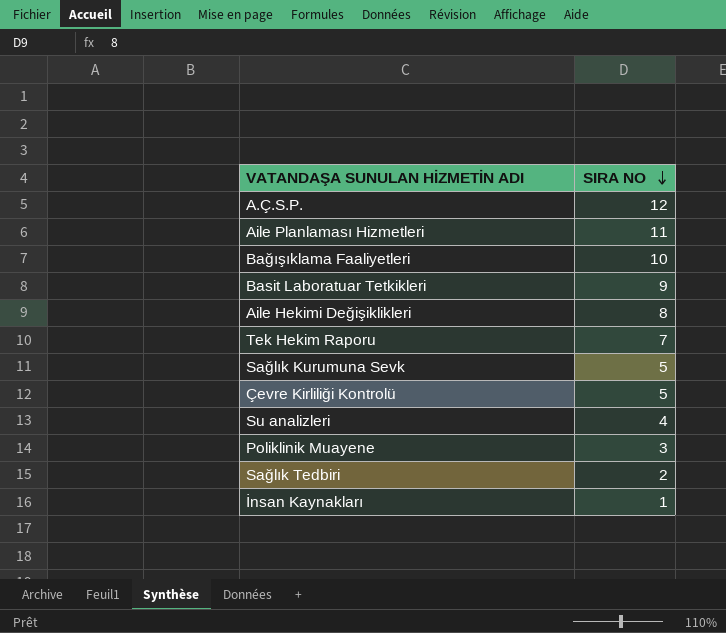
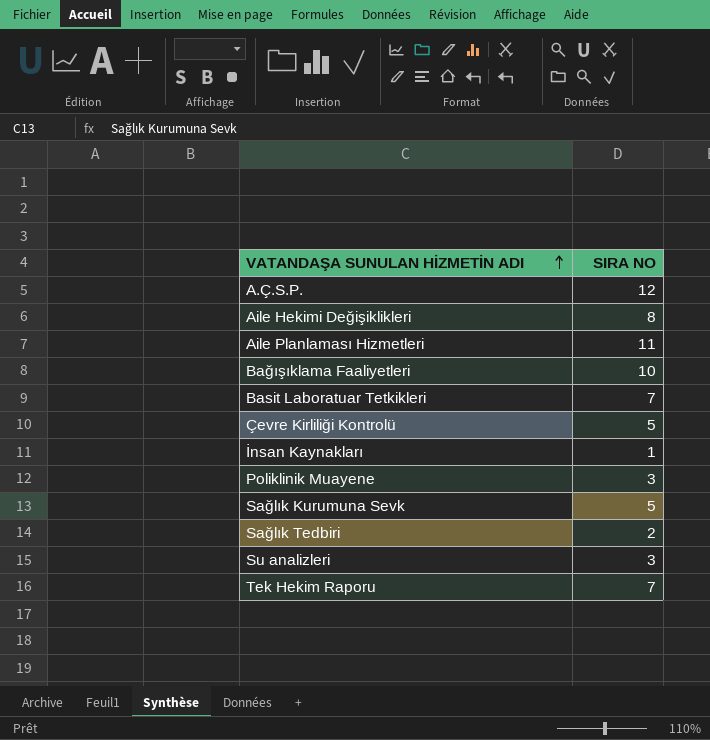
row order: SIRA NO descending -> VATANDAŞA SUNULAN HİZMETİN ADI ascending
Basit Laboratuar Tetkikleri | SIRA NO: 9 -> 7
Su analizleri | SIRA NO: 4 -> 3

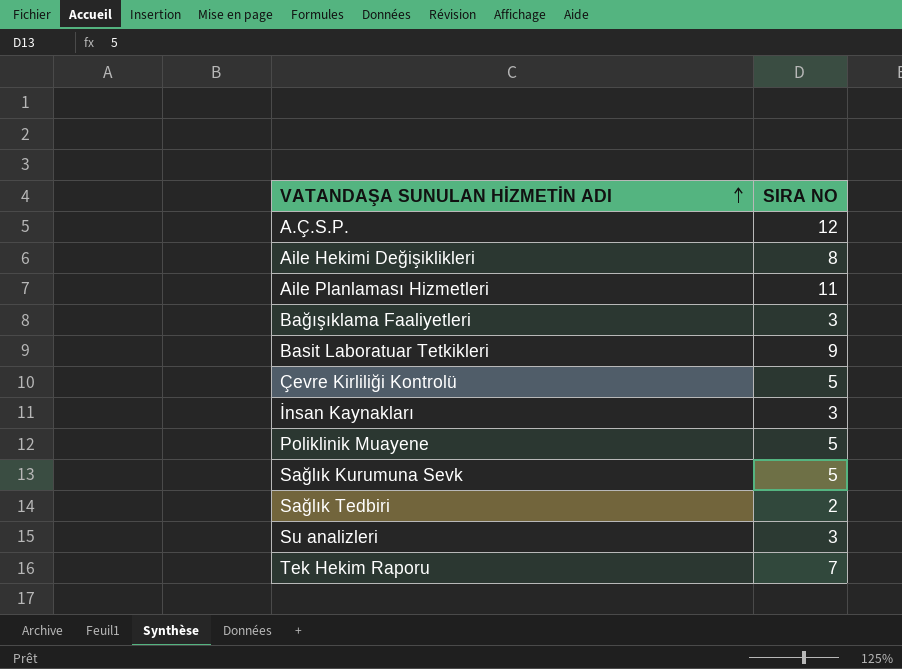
Bağışıklama Faaliyetleri | SIRA NO: 10 -> 3
Basit Laboratuar Tetkikleri | SIRA NO: 7 -> 9
İnsan Kaynakları | SIRA NO: 1 -> 3
Poliklinik Muayene | SIRA NO: 3 -> 5

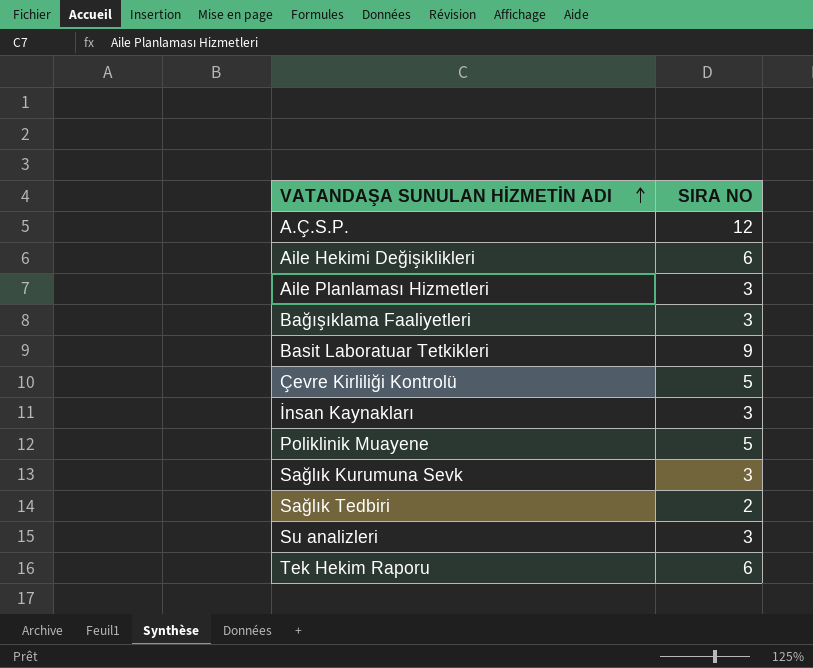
Aile Hekimi Değişiklikleri | SIRA NO: 8 -> 6
Aile Planlaması Hizmetleri | SIRA NO: 11 -> 3
Sağlık Kurumuna Sevk | SIRA NO: 5 -> 3
Tek Hekim Raporu | SIRA NO: 7 -> 6

